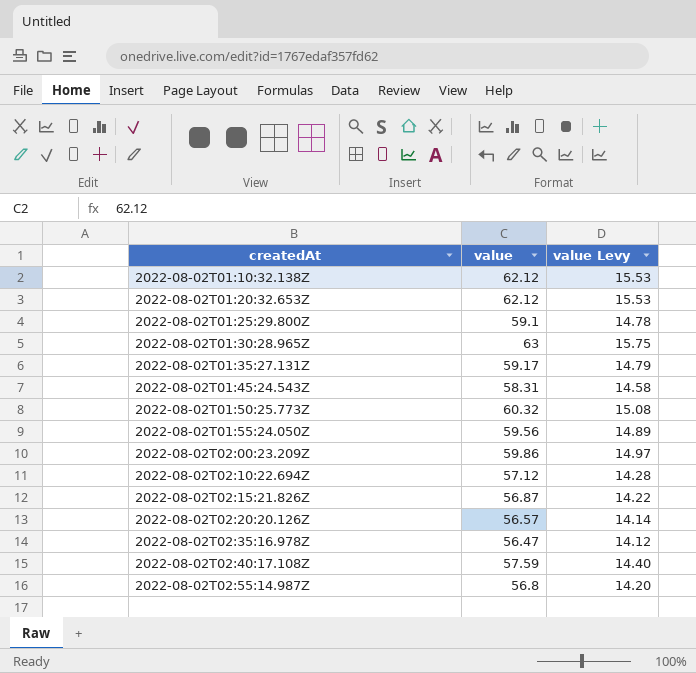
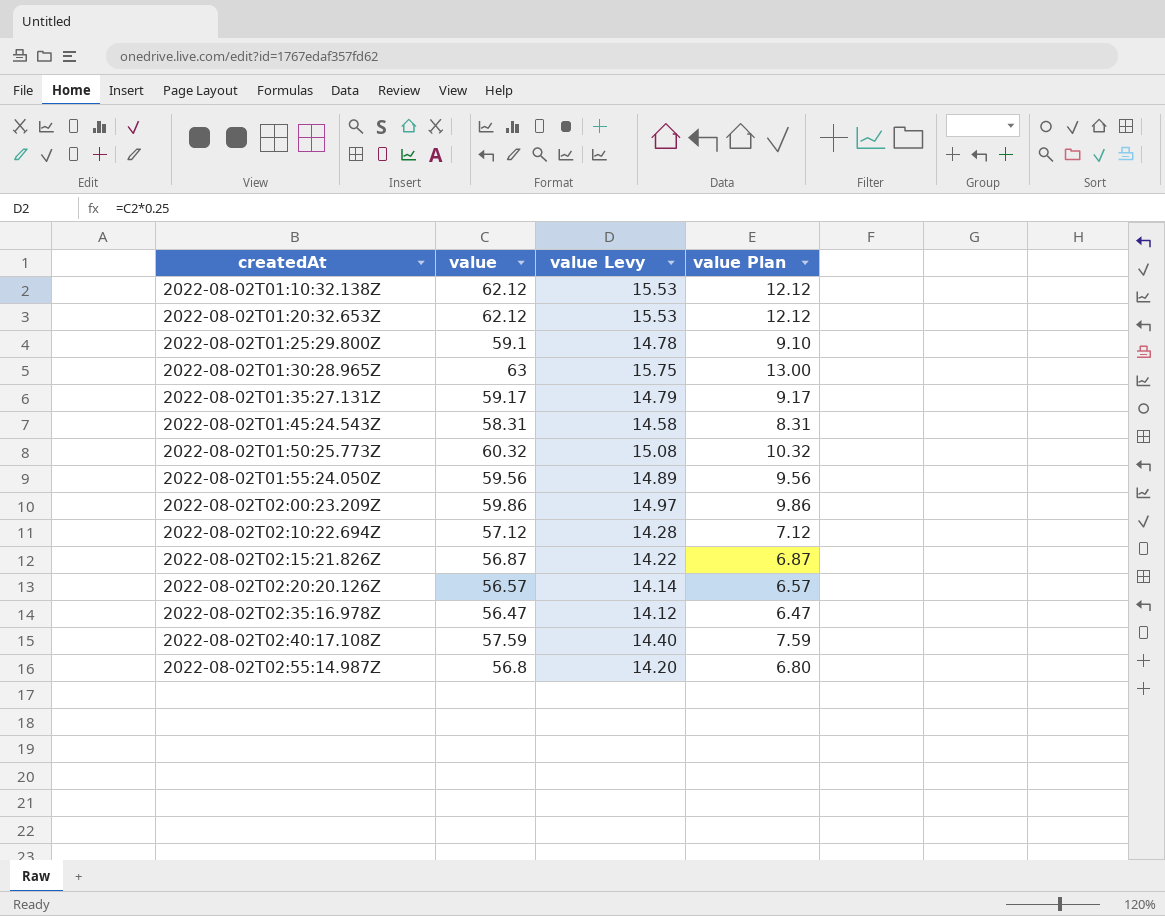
column value Plan | formula: none -> [value] - 50

